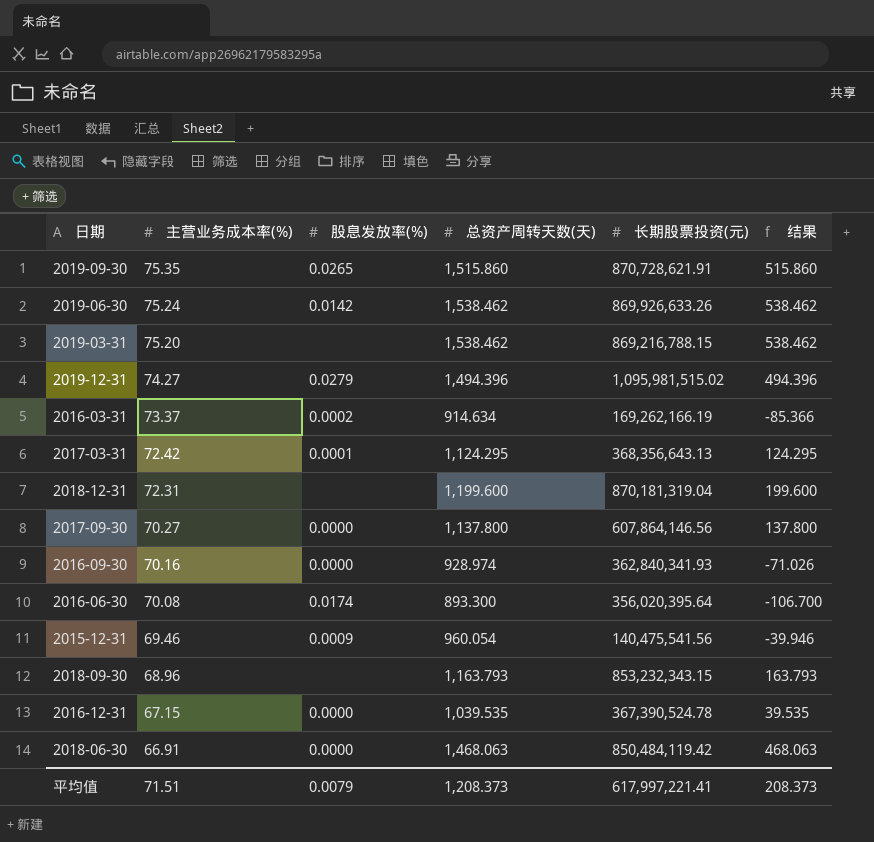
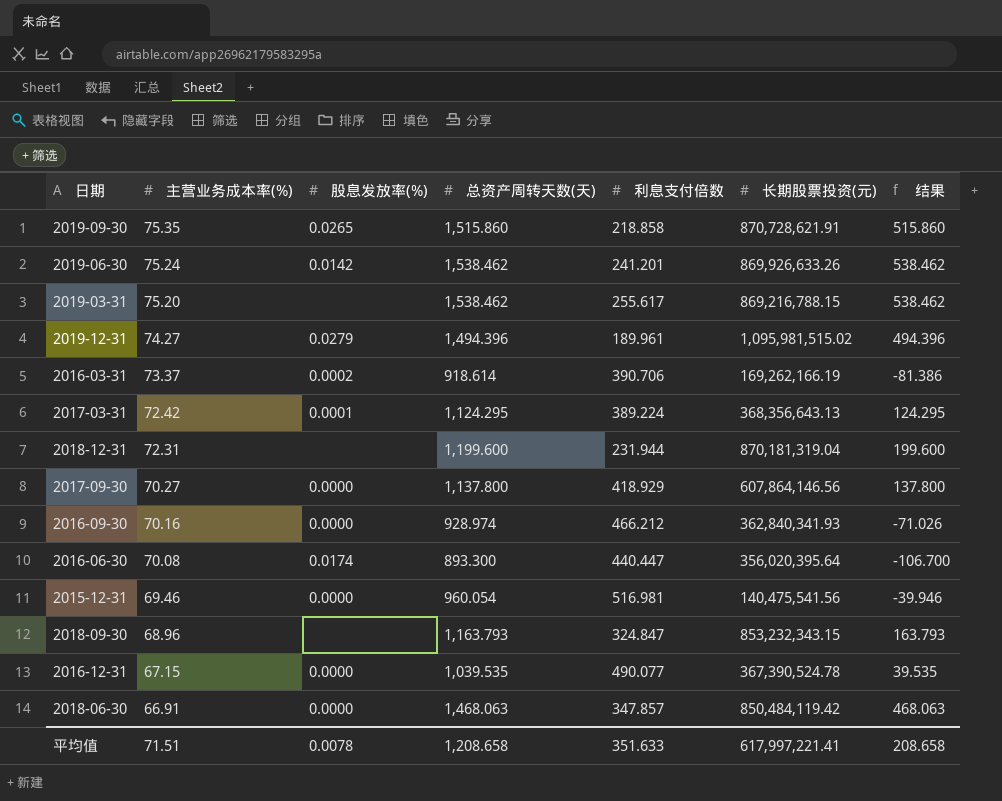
column 利息支付倍数 | position: none -> 5
2016-03-31 | 总资产周转天数(天): 914.634 -> 918.614
2016-03-31 | 结果: -85.366 -> -81.386
2015-12-31 | 股息发放率(%): 0.0009 -> 0.0000
平均值 | 股息发放率(%): 0.0079 -> 0.0078
平均值 | 总资产周转天数(天): 1,208.373 -> 1,208.658
平均值 | 结果: 208.373 -> 208.658

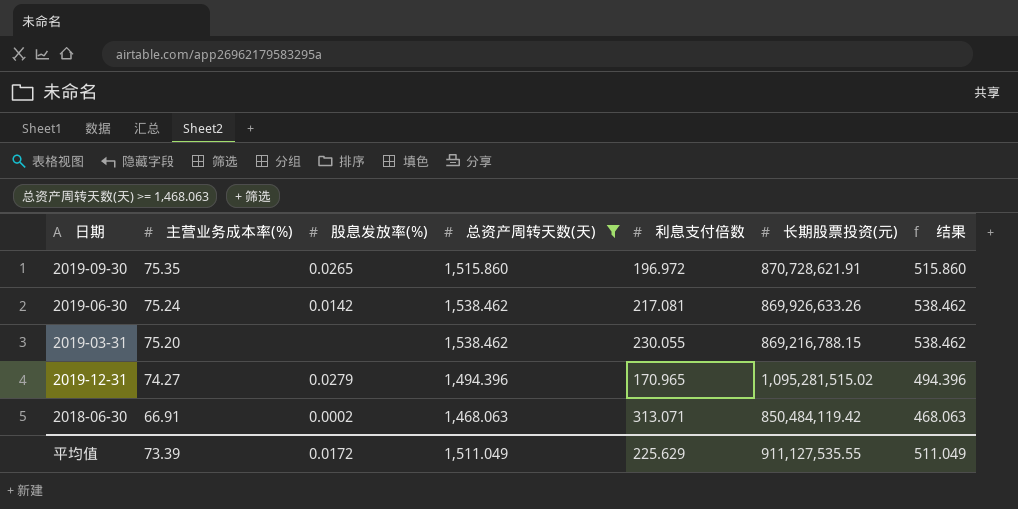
filter: none -> 总资产周转天数(天) >= 1,468.063
2019-09-30 | 利息支付倍数: 218.858 -> 196.972
2019-06-30 | 利息支付倍数: 241.201 -> 217.081
2019-03-31 | 利息支付倍数: 255.617 -> 230.055
2019-12-31 | 利息支付倍数: 189.961 -> 170.965
2019-12-31 | 长期股票投资(元): 1,095,981,515.02 -> 1,095,281,515.02
2018-06-30 | 股息发放率(%): 0.0000 -> 0.0002
2018-06-30 | 利息支付倍数: 347.857 -> 313.071
平均值 | 主营业务成本率(%): 71.51 -> 73.39
平均值 | 股息发放率(%): 0.0078 -> 0.0172
平均值 | 总资产周转天数(天): 1,208.658 -> 1,511.049
平均值 | 利息支付倍数: 351.633 -> 225.629
平均值 | 长期股票投资(元): 617,997,221.41 -> 911,127,535.55
平均值 | 结果: 208.658 -> 511.049

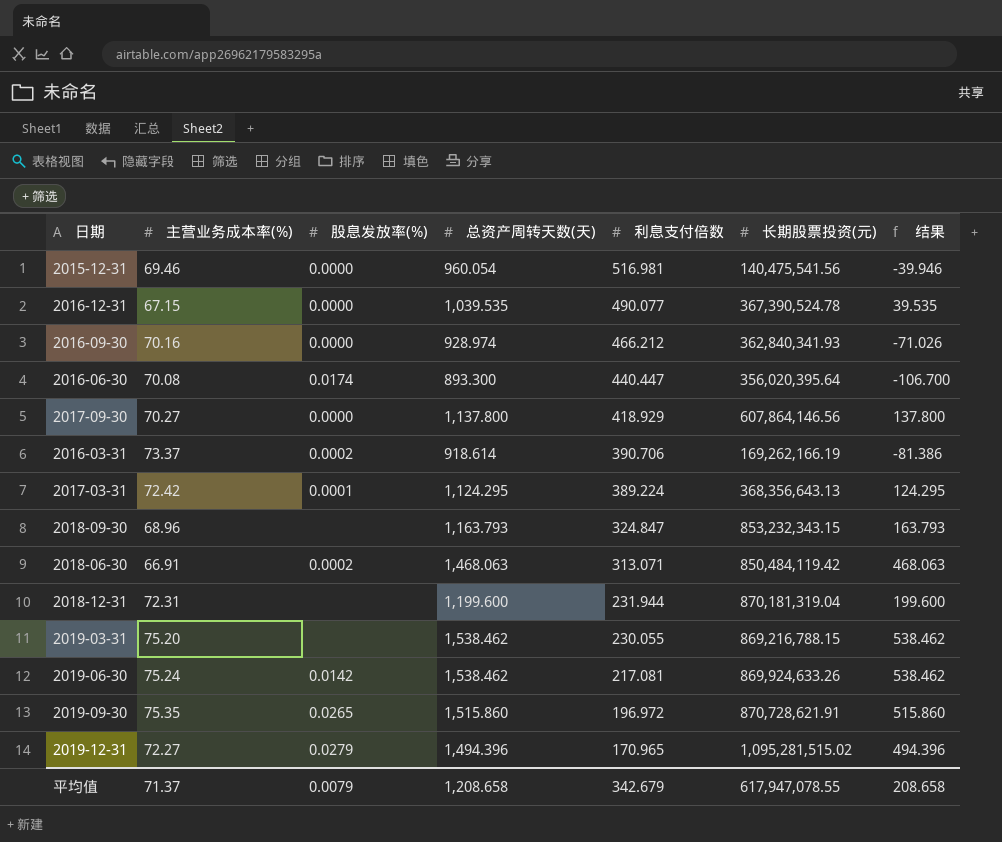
filter: 总资产周转天数(天) >= 1,468.063 -> none
row order: 主营业务成本率(%) descending -> 利息支付倍数 descending
2019-06-30 | 长期股票投资(元): 869,926,633.26 -> 869,924,633.26
2019-12-31 | 主营业务成本率(%): 74.27 -> 72.27
平均值 | 主营业务成本率(%): 73.39 -> 71.37
平均值 | 股息发放率(%): 0.0172 -> 0.0079
平均值 | 总资产周转天数(天): 1,511.049 -> 1,208.658
平均值 | 利息支付倍数: 225.629 -> 342.679
平均值 | 长期股票投资(元): 911,127,535.55 -> 617,947,078.55
平均值 | 结果: 511.049 -> 208.658

